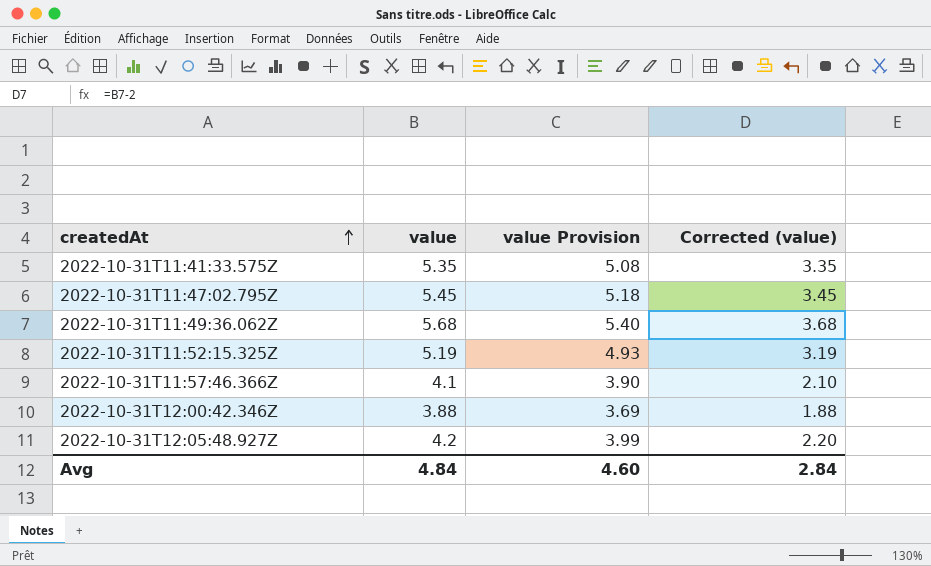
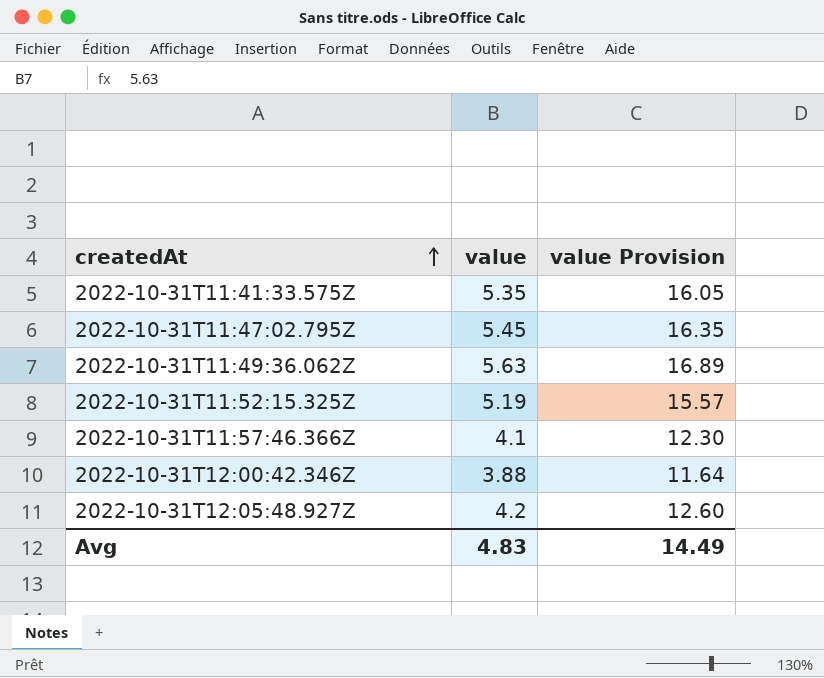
column Corrected (value) | formula: [value] - 2 -> none
column value Provision | formula: [value] * 0.95 -> [value] * 3
2022-10-31T11:49:36.062Z | value: 5.68 -> 5.63
Avg | value: 4.84 -> 4.83
Avg | value Provision: 4.60 -> 14.49

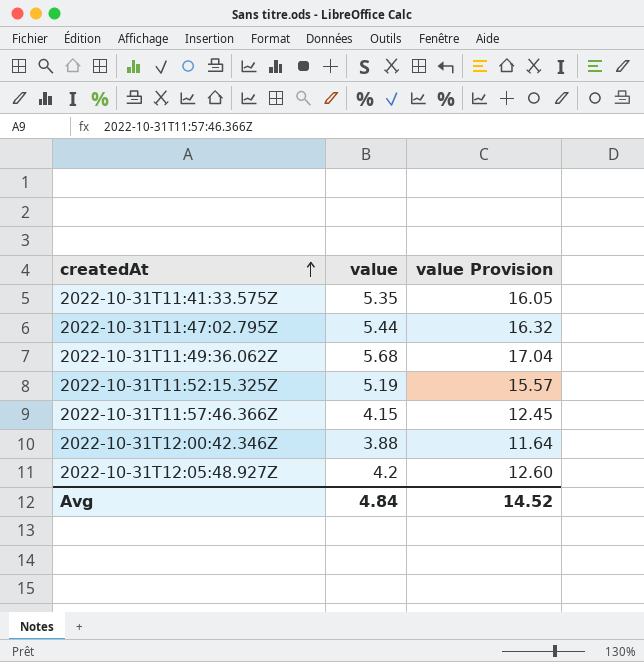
2022-10-31T11:47:02.795Z | value: 5.45 -> 5.44
2022-10-31T11:47:02.795Z | value Provision: 16.35 -> 16.32
2022-10-31T11:49:36.062Z | value: 5.63 -> 5.68
2022-10-31T11:49:36.062Z | value Provision: 16.89 -> 17.04
2022-10-31T11:57:46.366Z | value: 4.1 -> 4.15
2022-10-31T11:57:46.366Z | value Provision: 12.30 -> 12.45
Avg | value: 4.83 -> 4.84
Avg | value Provision: 14.49 -> 14.52

